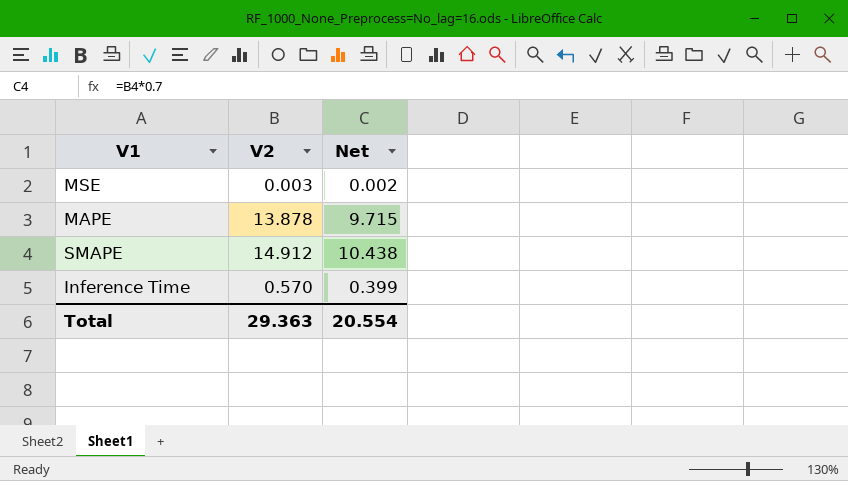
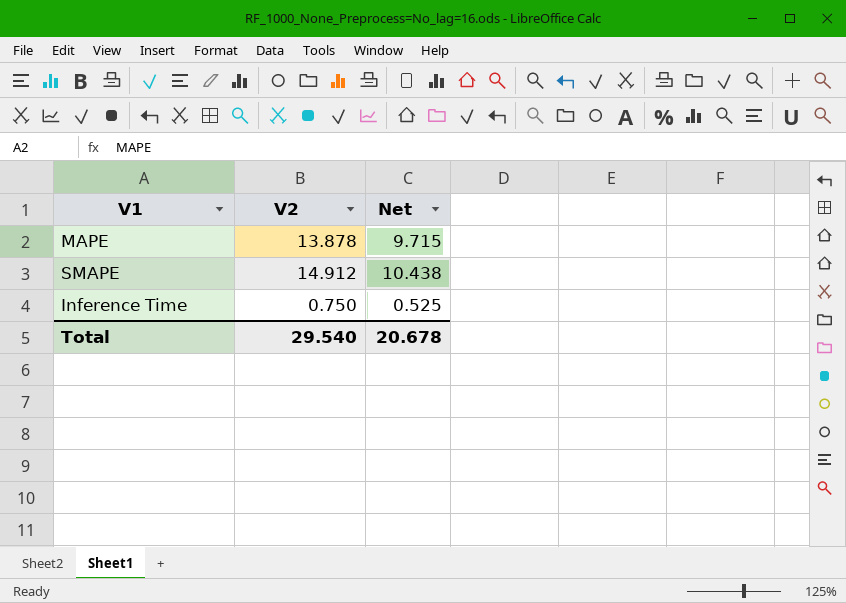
row MSE: 0.003 | 0.002 -> none
Inference Time | V2: 0.570 -> 0.750
Inference Time | Net: 0.399 -> 0.525
Total | V2: 29.363 -> 29.540
Total | Net: 20.554 -> 20.678

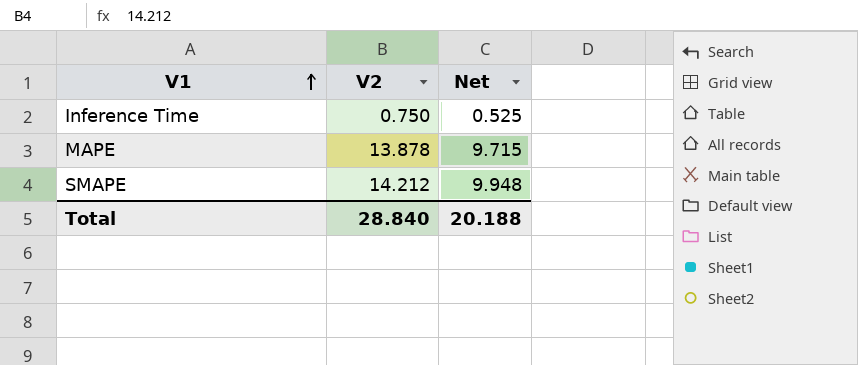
row order: none -> V1 ascending
SMAPE | V2: 14.912 -> 14.212
SMAPE | Net: 10.438 -> 9.948
Total | V2: 29.540 -> 28.840
Total | Net: 20.678 -> 20.188

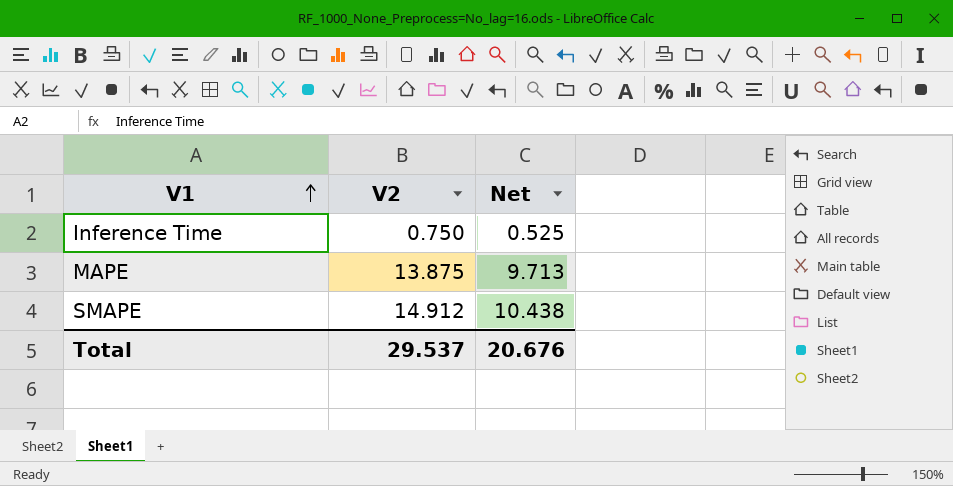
MAPE | V2: 13.878 -> 13.875
MAPE | Net: 9.715 -> 9.713
SMAPE | V2: 14.212 -> 14.912
SMAPE | Net: 9.948 -> 10.438
Total | V2: 28.840 -> 29.537
Total | Net: 20.188 -> 20.676

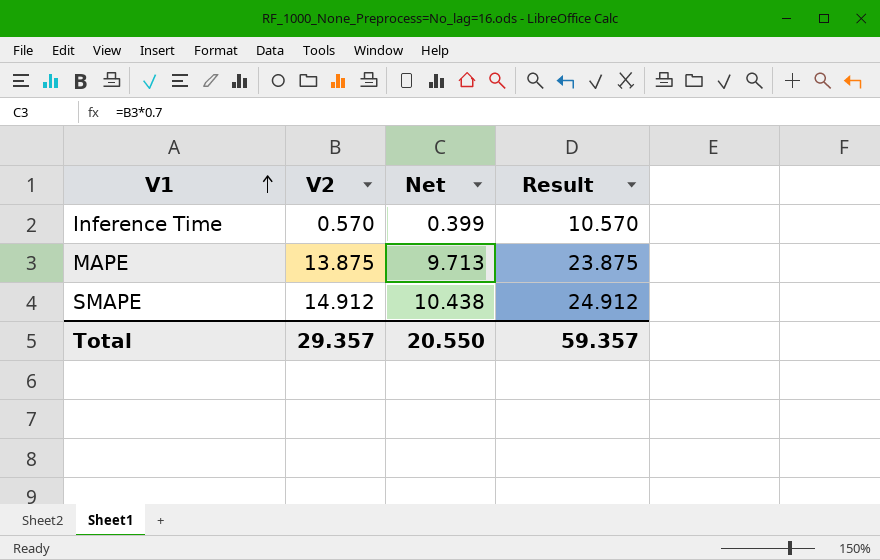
column Result | formula: none -> [V2] + 10
Inference Time | V2: 0.750 -> 0.570
Inference Time | Net: 0.525 -> 0.399
Total | V2: 29.537 -> 29.357
Total | Net: 20.676 -> 20.550

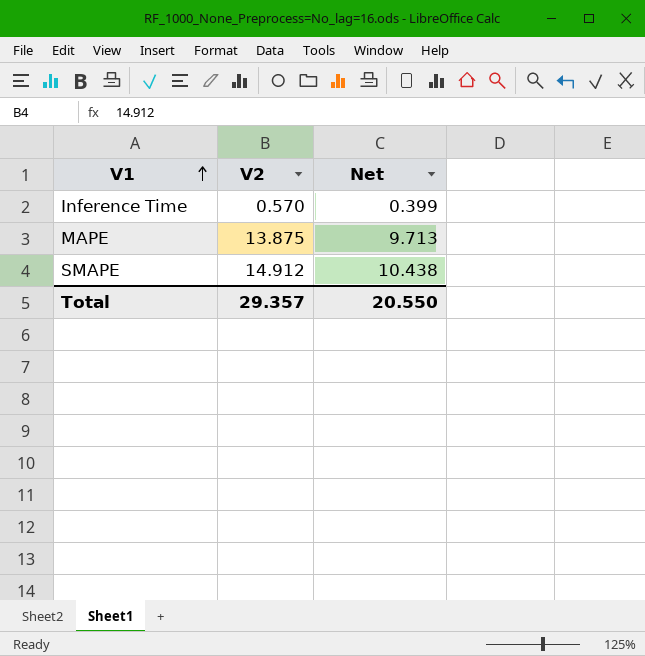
column Result | formula: [V2] + 10 -> none

